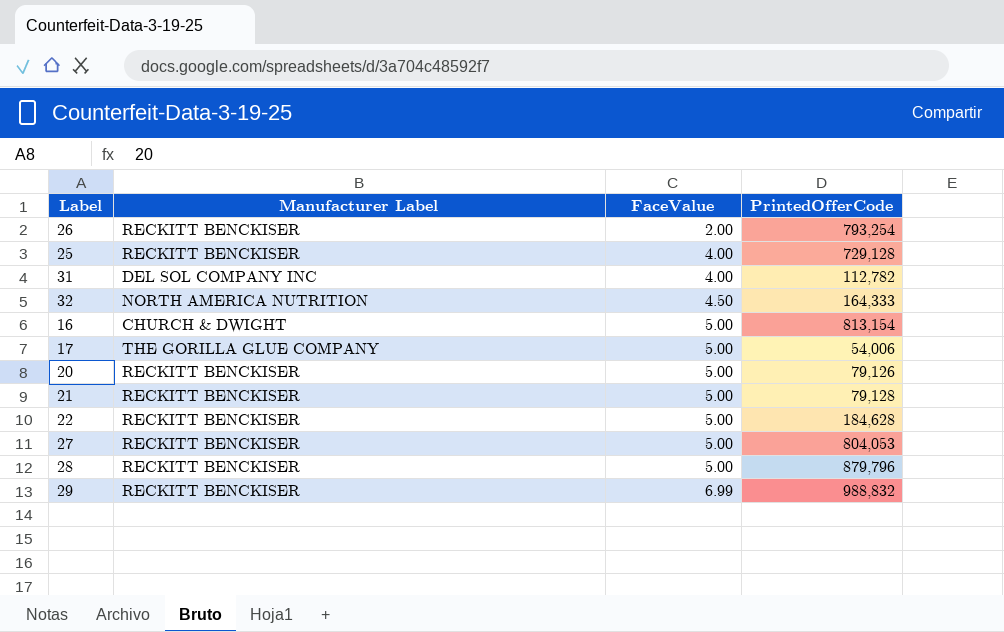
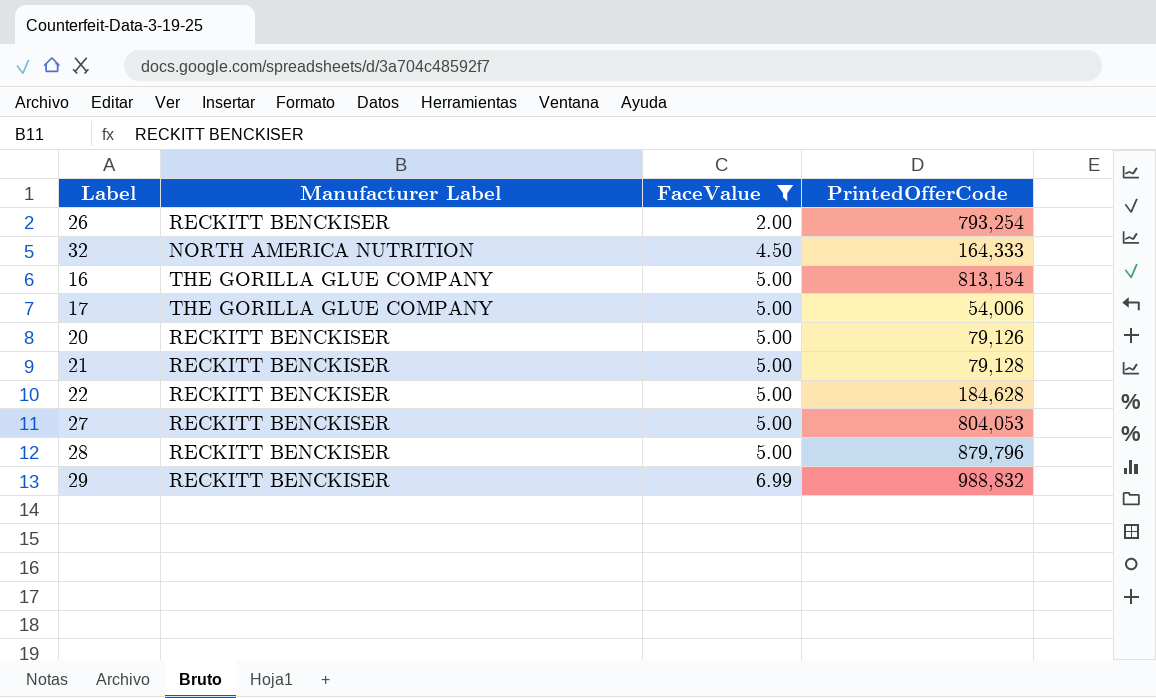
filter: none -> FaceValue != 4.00
16 | Manufacturer Label: CHURCH & DWIGHT -> THE GORILLA GLUE COMPANY

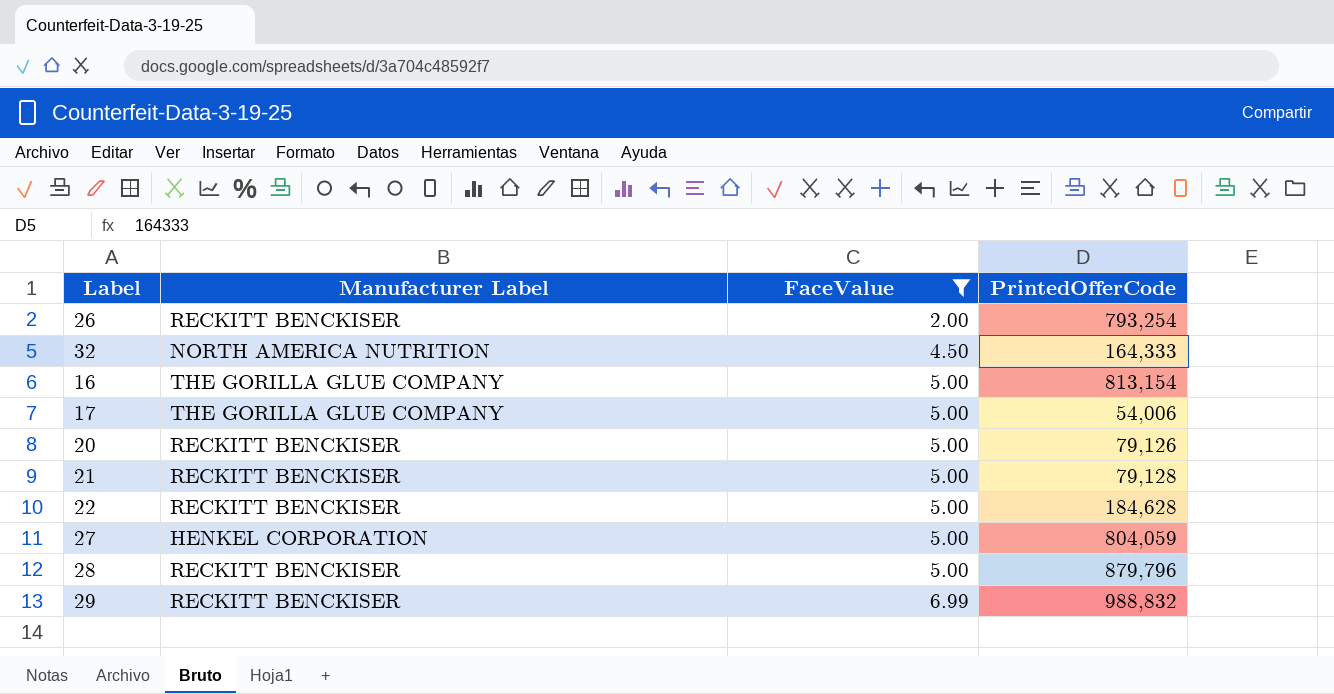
27 | Manufacturer Label: RECKITT BENCKISER -> HENKEL CORPORATION
27 | PrintedOfferCode: 804,053 -> 804,059

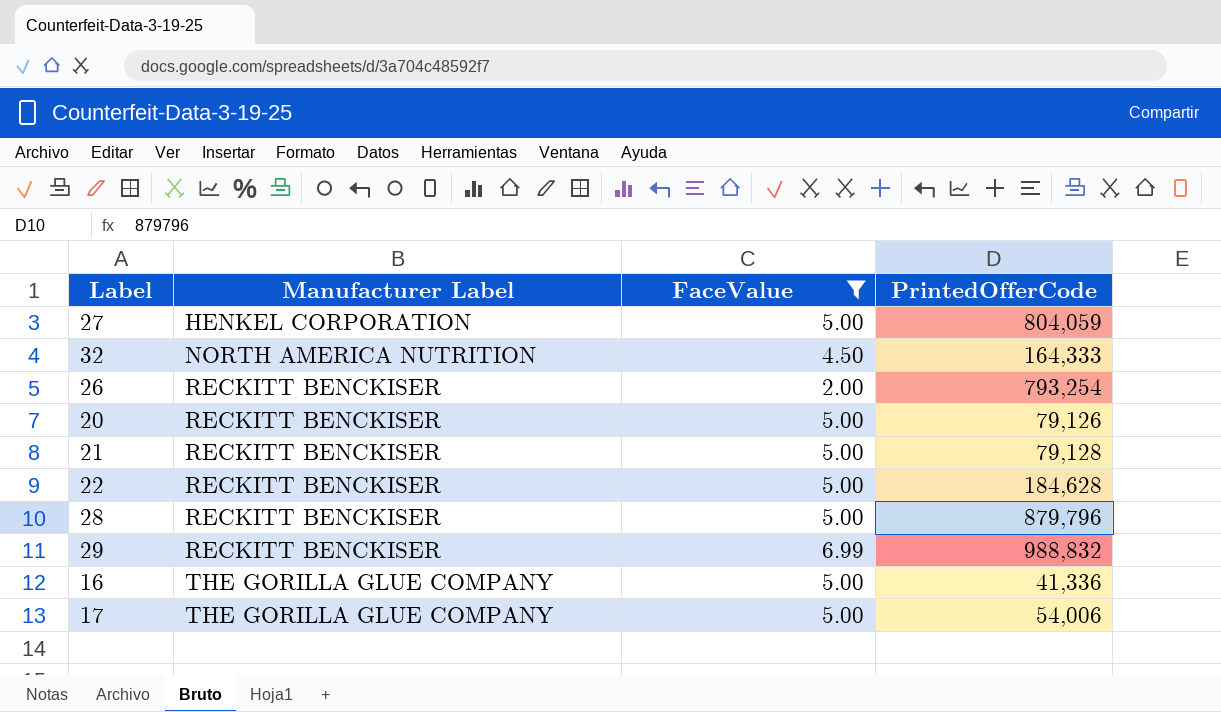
row order: FaceValue ascending -> Manufacturer Label ascending
16 | PrintedOfferCode: 813,154 -> 41,336

